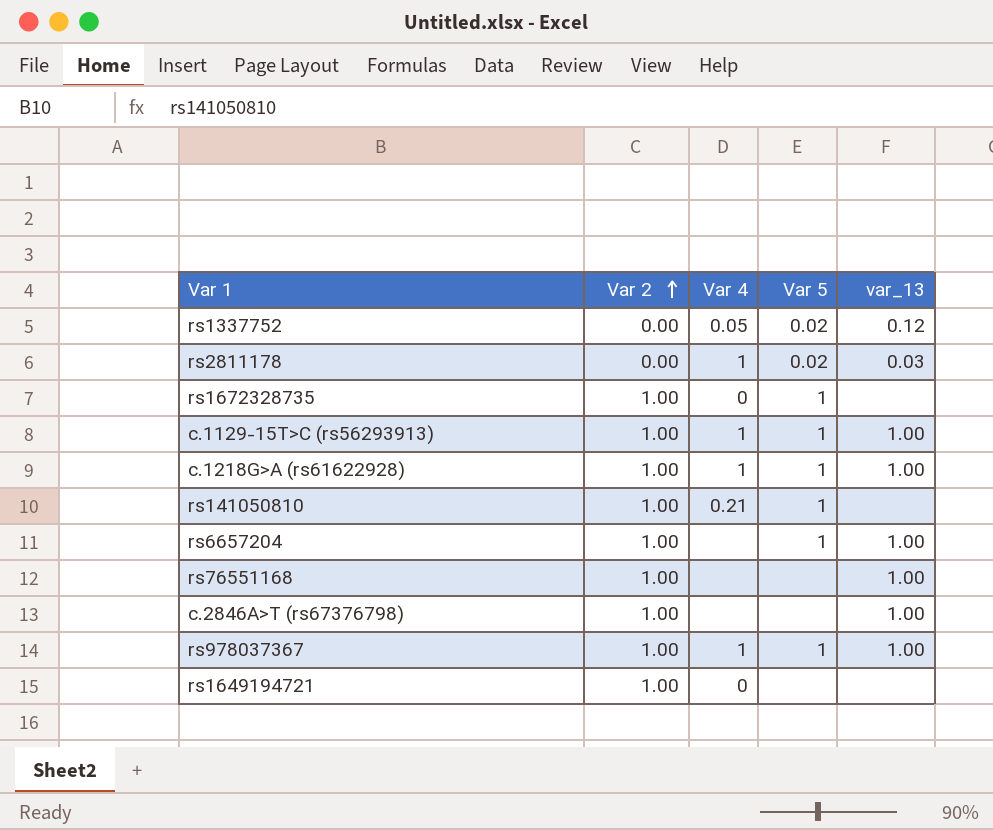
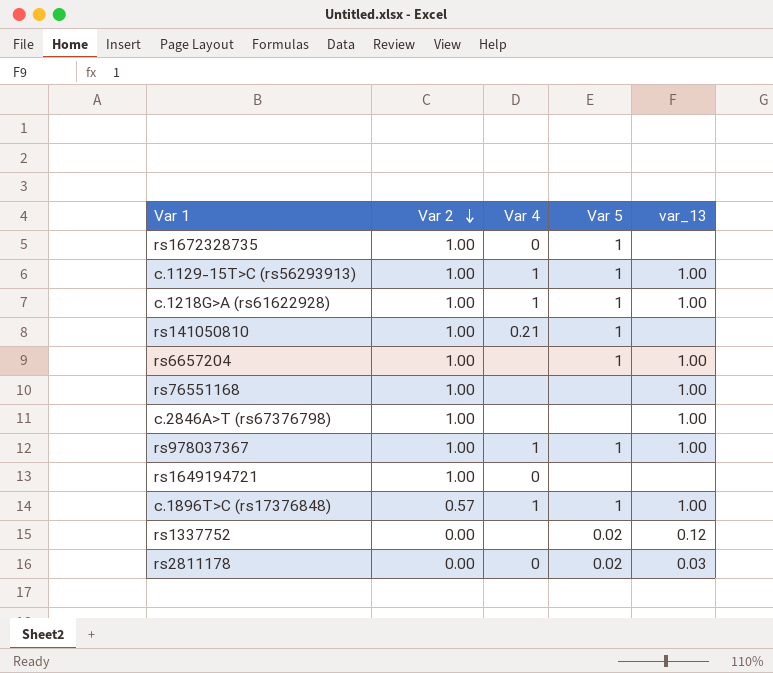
row order: Var 2 ascending -> Var 2 descending
row c.1896T>C (rs17376848): none -> 0.57 | 1 | 1 | 1.00
rs1337752 | Var 4: 0.05 -> none
rs2811178 | Var 4: 1 -> 0

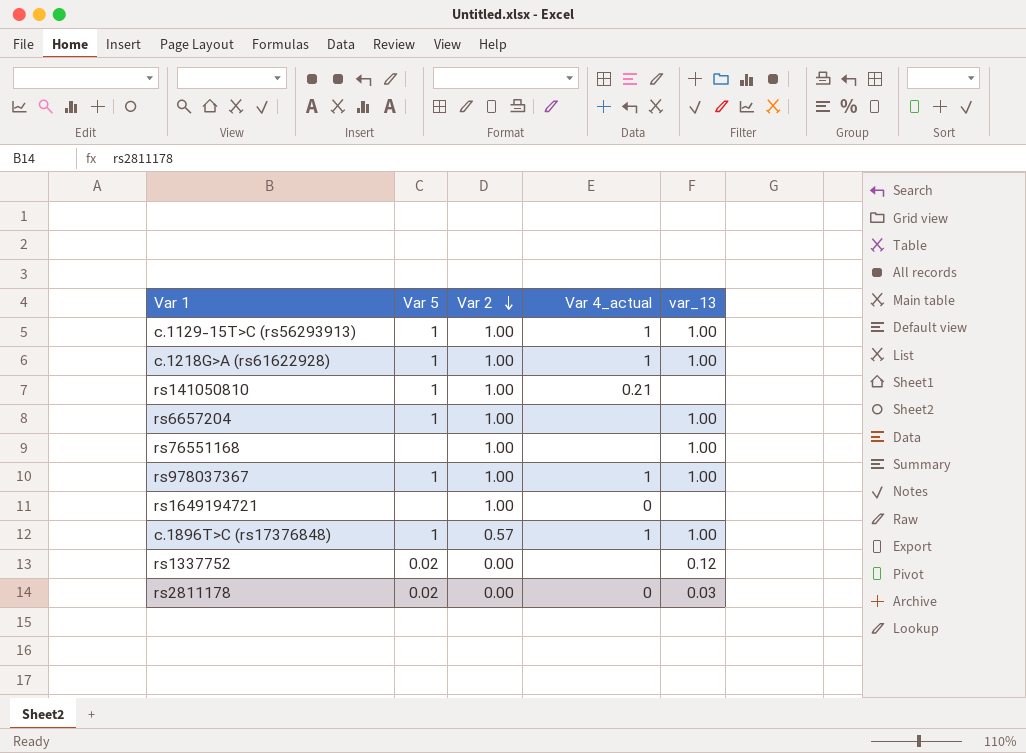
column Var 5 | position: 4 -> 2
column name: Var 4 -> Var 4_actual
row rs1672328735: 1.00 | 0 | 1 | none -> none
row c.2846A>T (rs67376798): 1.00 | none | none | 1.00 -> none

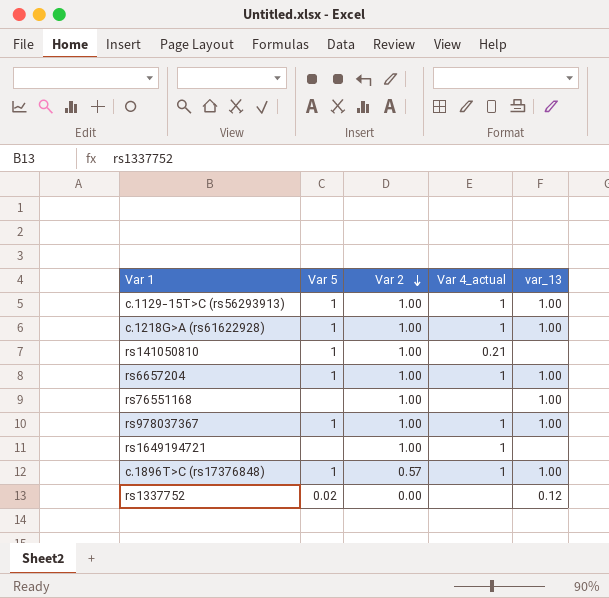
row rs2811178: 0.02 | 0.00 | 0 | 0.03 -> none
rs6657204 | Var 4_actual: none -> 1
rs1649194721 | Var 4_actual: 0 -> 1

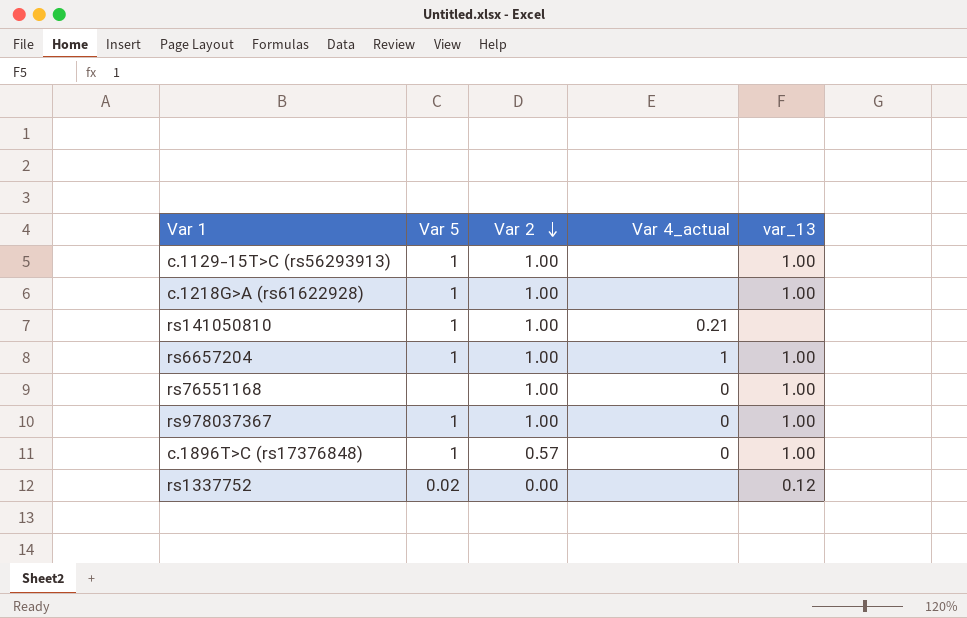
row rs1649194721: none | 1.00 | 1 | none -> none
c.1129-15T>C (rs56293913) | Var 4_actual: 1 -> none
c.1218G>A (rs61622928) | Var 4_actual: 1 -> none
rs76551168 | Var 4_actual: none -> 0
rs978037367 | Var 4_actual: 1 -> 0
c.1896T>C (rs17376848) | Var 4_actual: 1 -> 0

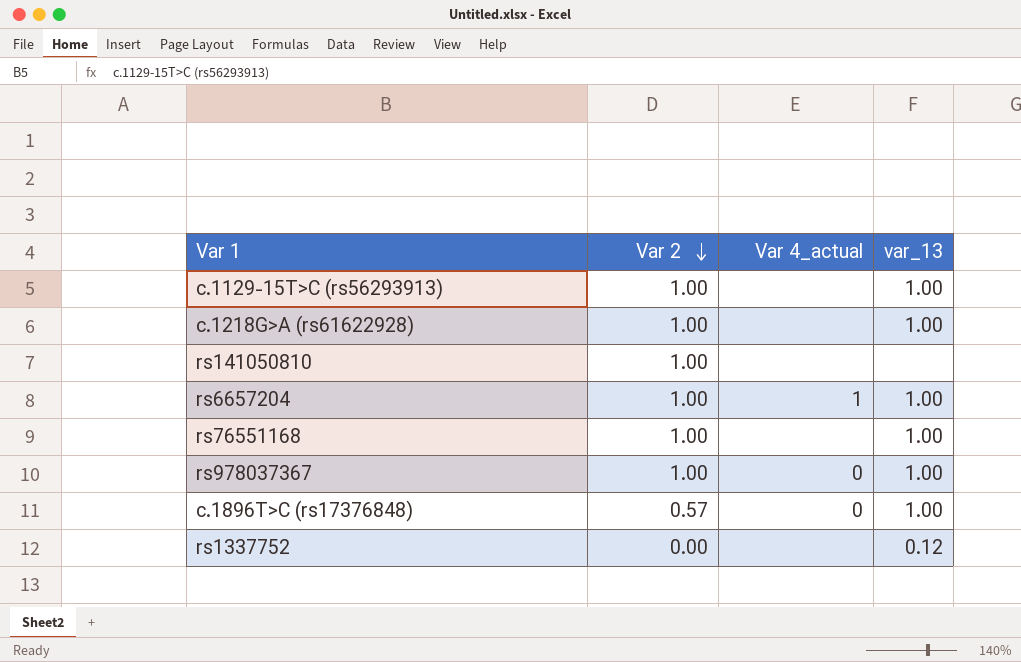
column Var 5 | position: 2 -> none
rs141050810 | Var 4_actual: 0.21 -> none
rs76551168 | Var 4_actual: 0 -> none

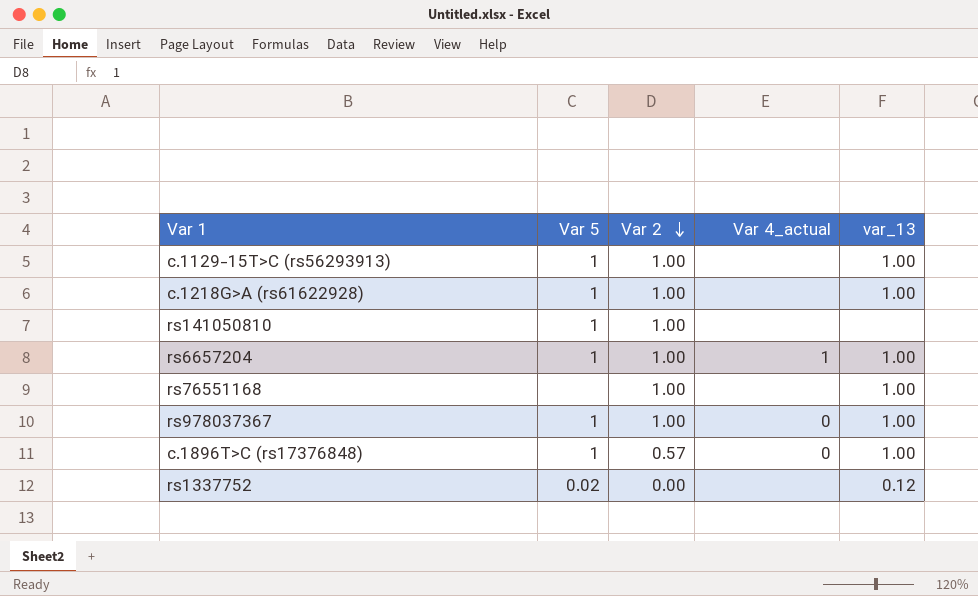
column Var 5 | position: none -> 2

